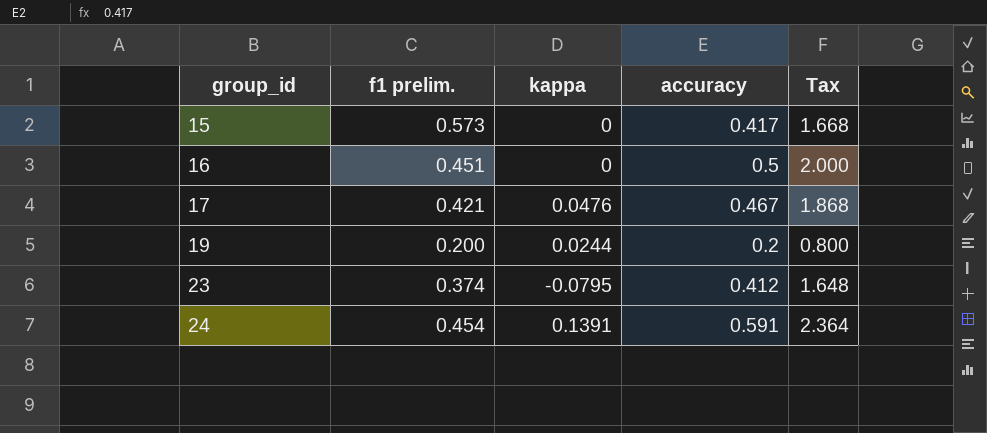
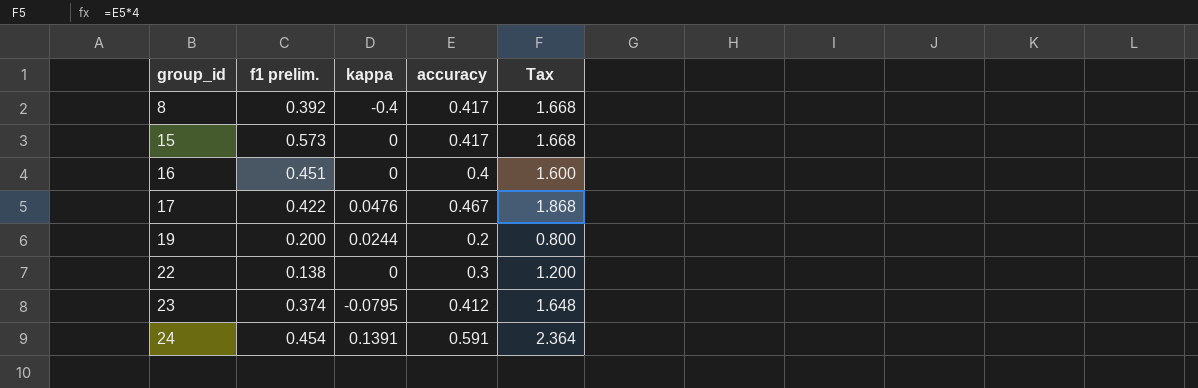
row 8: none -> 0.392 | -0.4 | 0.417 | 1.668
16 | accuracy: 0.5 -> 0.4
16 | Tax: 2.000 -> 1.600
17 | f1 prelim.: 0.421 -> 0.422
row 22: none -> 0.138 | 0 | 0.3 | 1.200

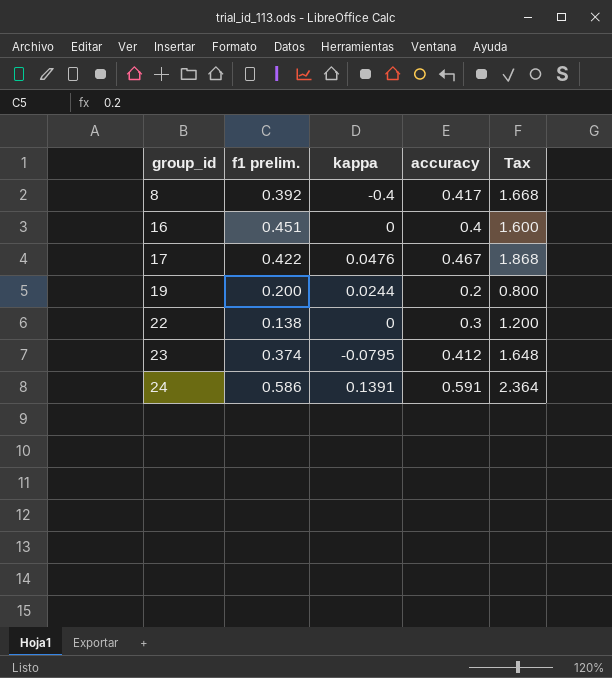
row 15: 0.573 | 0 | 0.417 | 1.668 -> none
24 | f1 prelim.: 0.454 -> 0.586

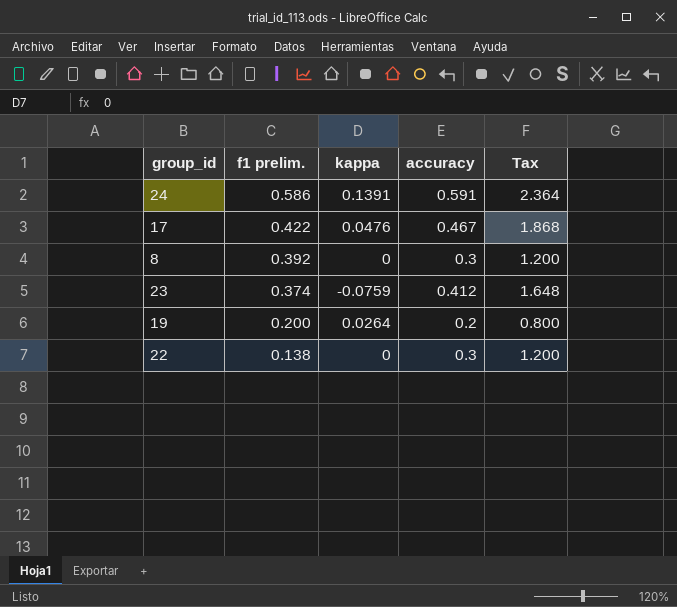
row order: group_id ascending -> f1 prelim. descending
row 16: 0.451 | 0 | 0.4 | 1.600 -> none
8 | kappa: -0.4 -> 0
8 | accuracy: 0.417 -> 0.3
8 | Tax: 1.668 -> 1.200
23 | kappa: -0.0795 -> -0.0759
19 | kappa: 0.0244 -> 0.0264

